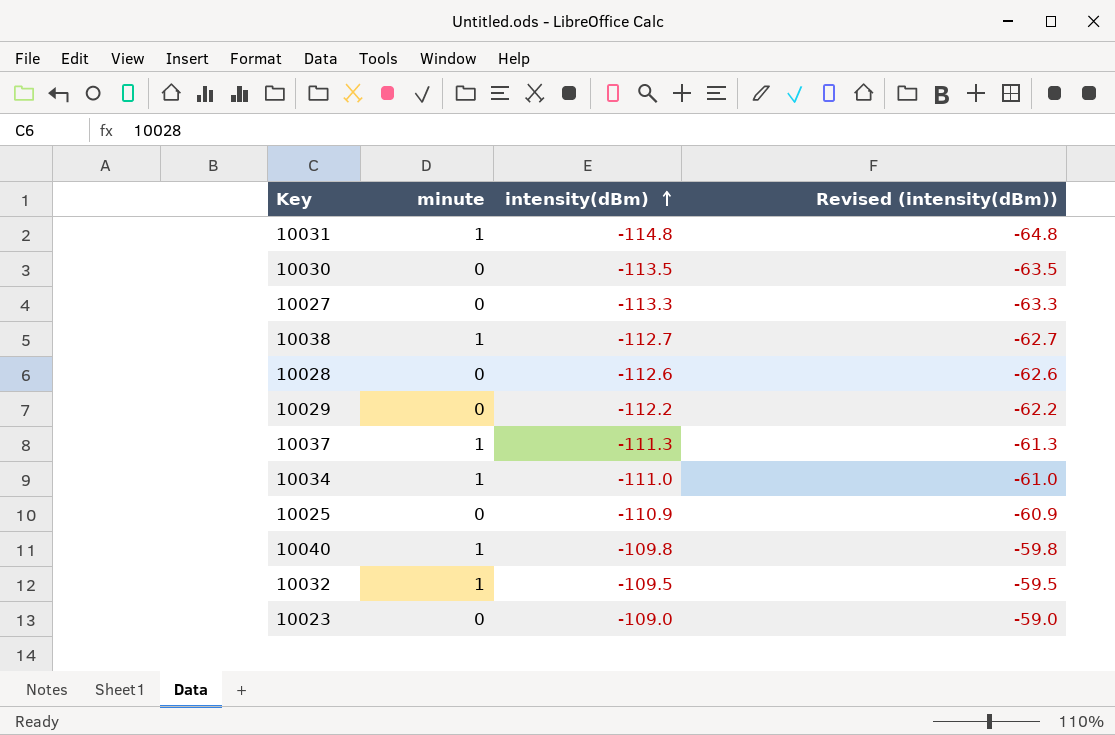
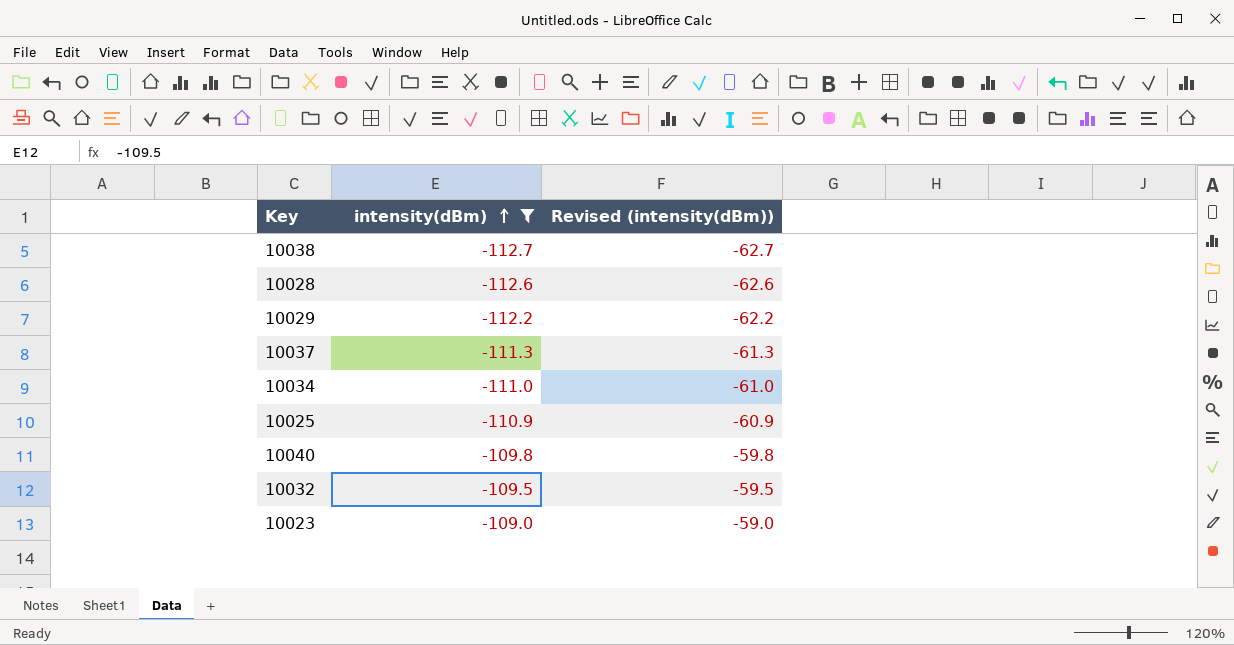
filter: none -> intensity(dBm) >= -112.7
column minute | position: 2 -> none

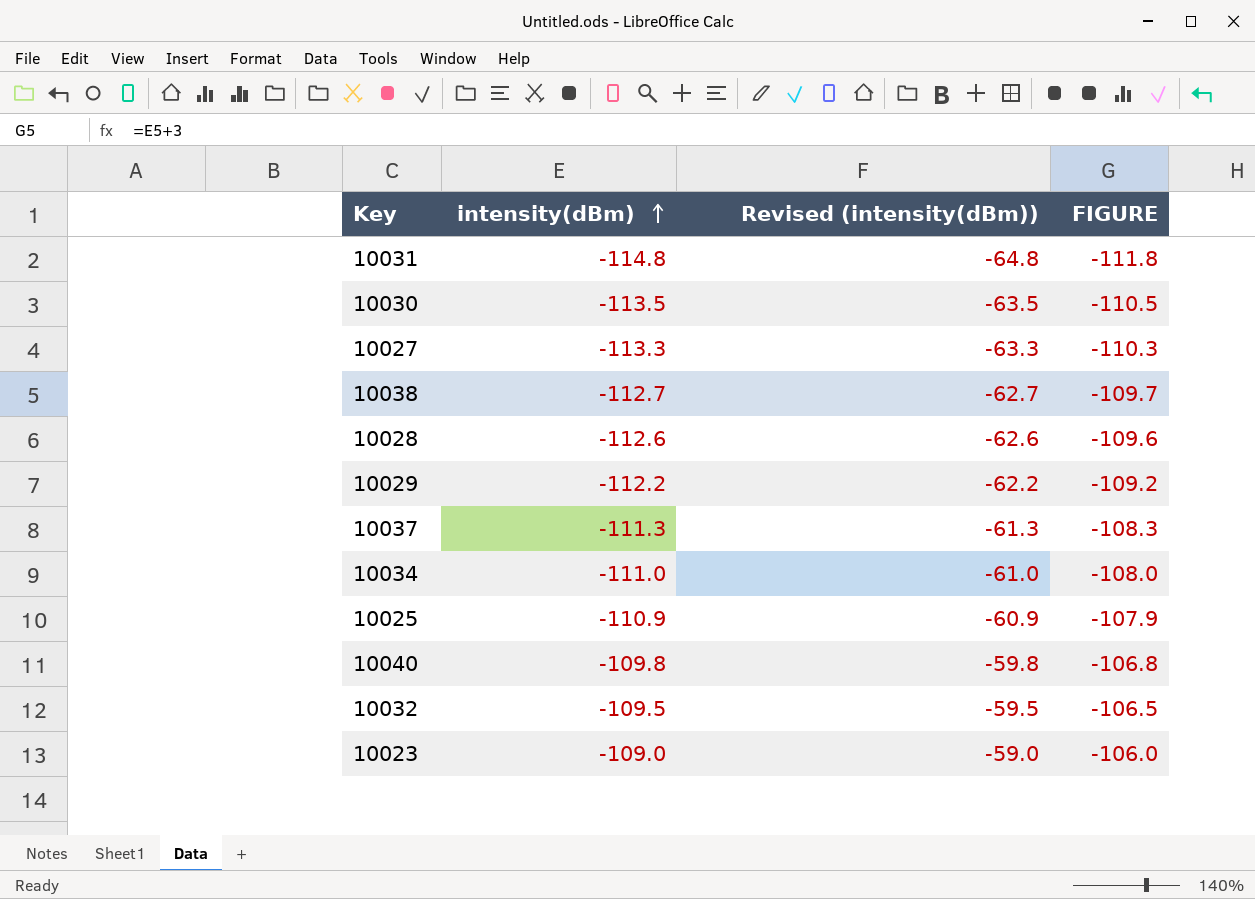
filter: intensity(dBm) >= -112.7 -> none
column FIGURE | formula: none -> [intensity(dBm)] + 3

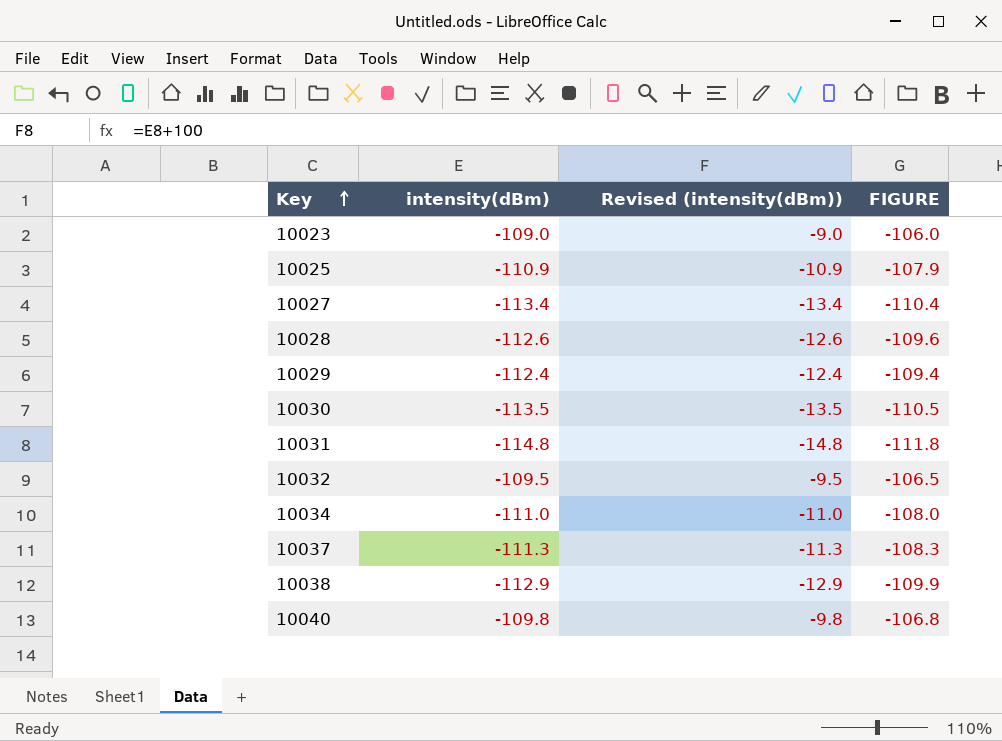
row order: intensity(dBm) ascending -> Key ascending
column Revised (intensity(dBm)) | formula: [intensity(dBm)] + 50 -> [intensity(dBm)] + 100
10027 | intensity(dBm): -113.3 -> -113.4
10027 | FIGURE: -110.3 -> -110.4
10029 | intensity(dBm): -112.2 -> -112.4
10029 | FIGURE: -109.2 -> -109.4
10038 | intensity(dBm): -112.7 -> -112.9
10038 | FIGURE: -109.7 -> -109.9

